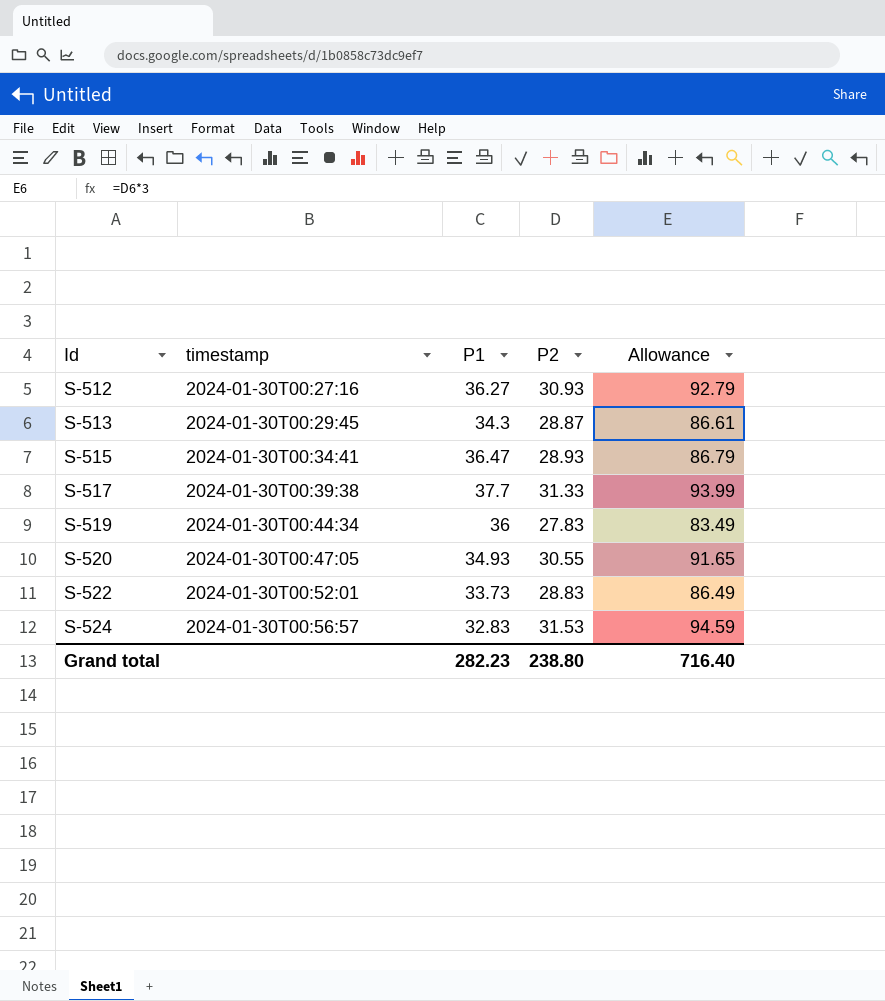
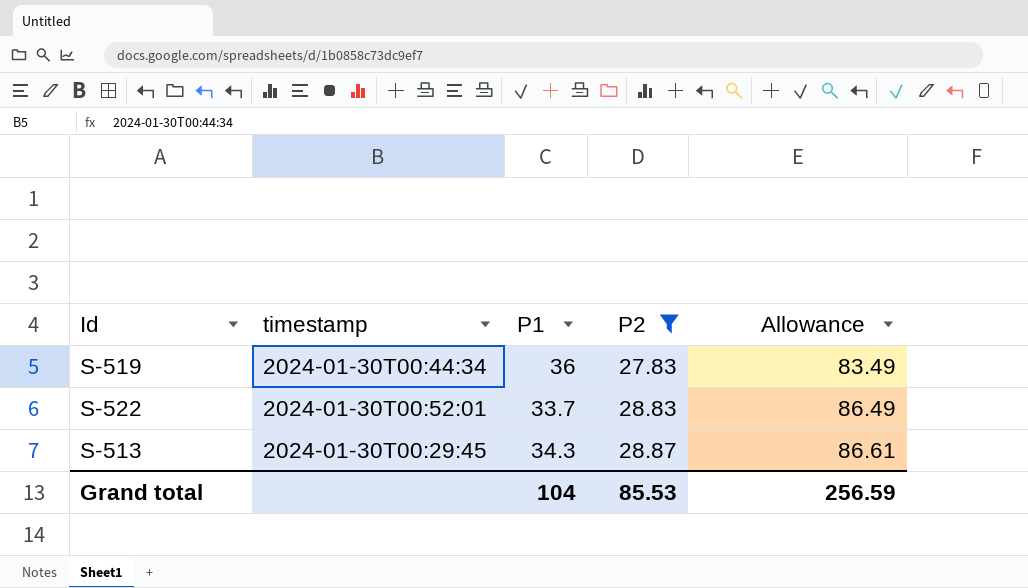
filter: none -> P2 <= 28.87
row order: Id ascending -> P2 ascending
S-522 | P1: 33.73 -> 33.7
Grand total | P1: 282.23 -> 104
Grand total | P2: 238.80 -> 85.53
Grand total | Allowance: 716.40 -> 256.59

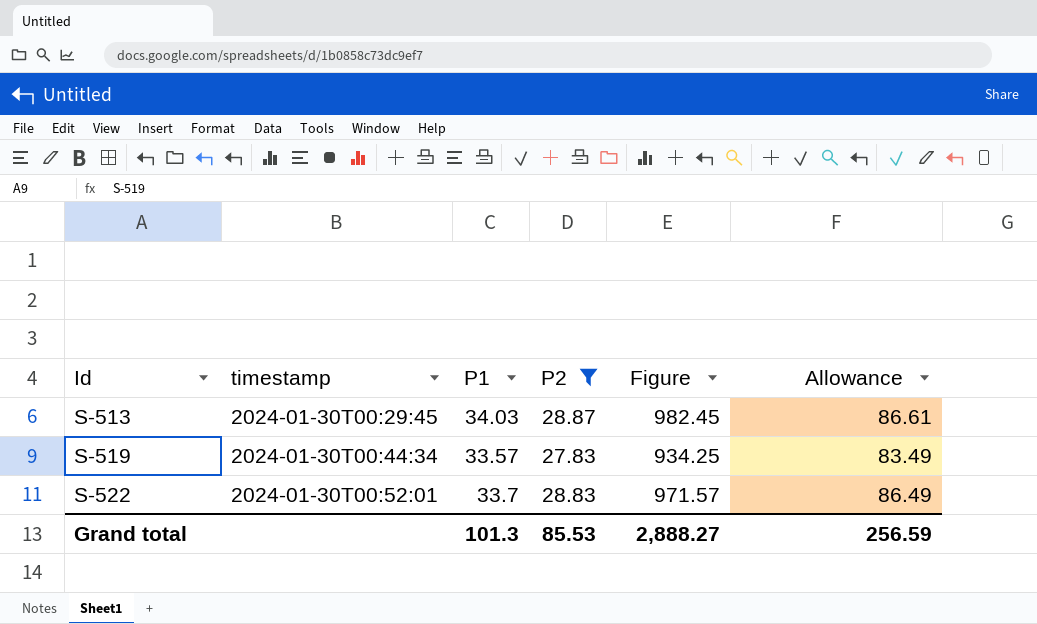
row order: P2 ascending -> Id ascending
column Figure | formula: none -> [P1] * [P2]
S-513 | P1: 34.3 -> 34.03
S-519 | P1: 36 -> 33.57
Grand total | P1: 104 -> 101.3

